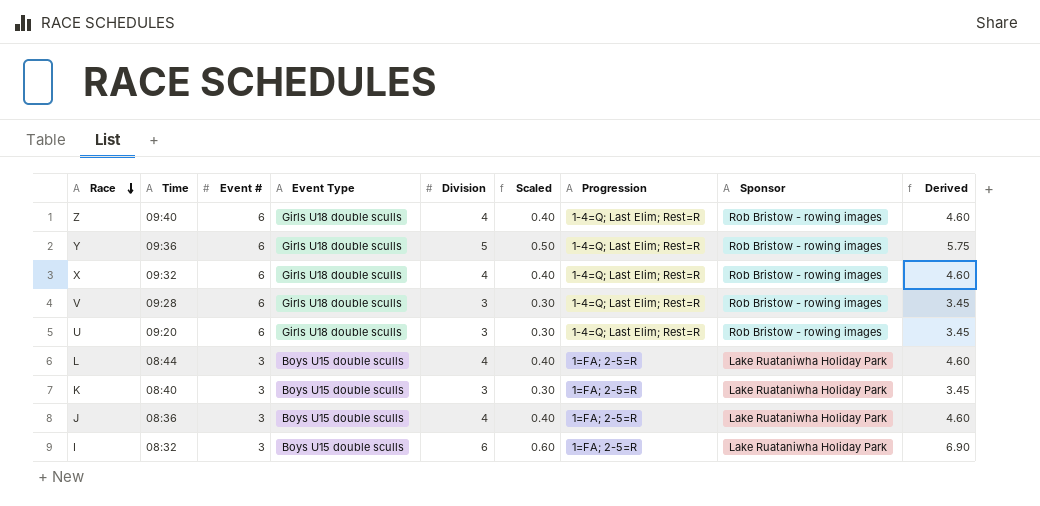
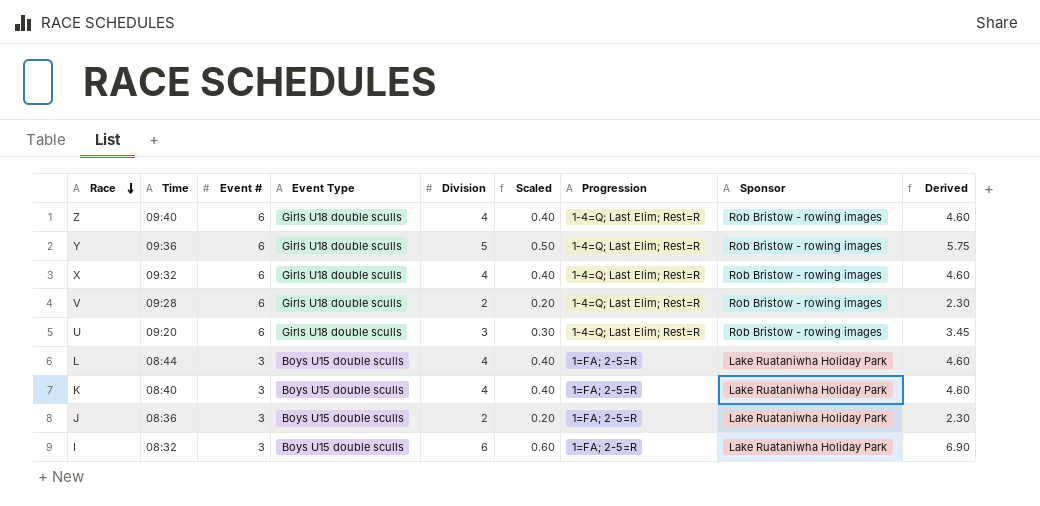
V | Division: 3 -> 2
V | Scaled: 0.30 -> 0.20
V | Derived: 3.45 -> 2.30
K | Division: 3 -> 4
K | Scaled: 0.30 -> 0.40
K | Derived: 3.45 -> 4.60
J | Division: 4 -> 2
J | Scaled: 0.40 -> 0.20
J | Derived: 4.60 -> 2.30

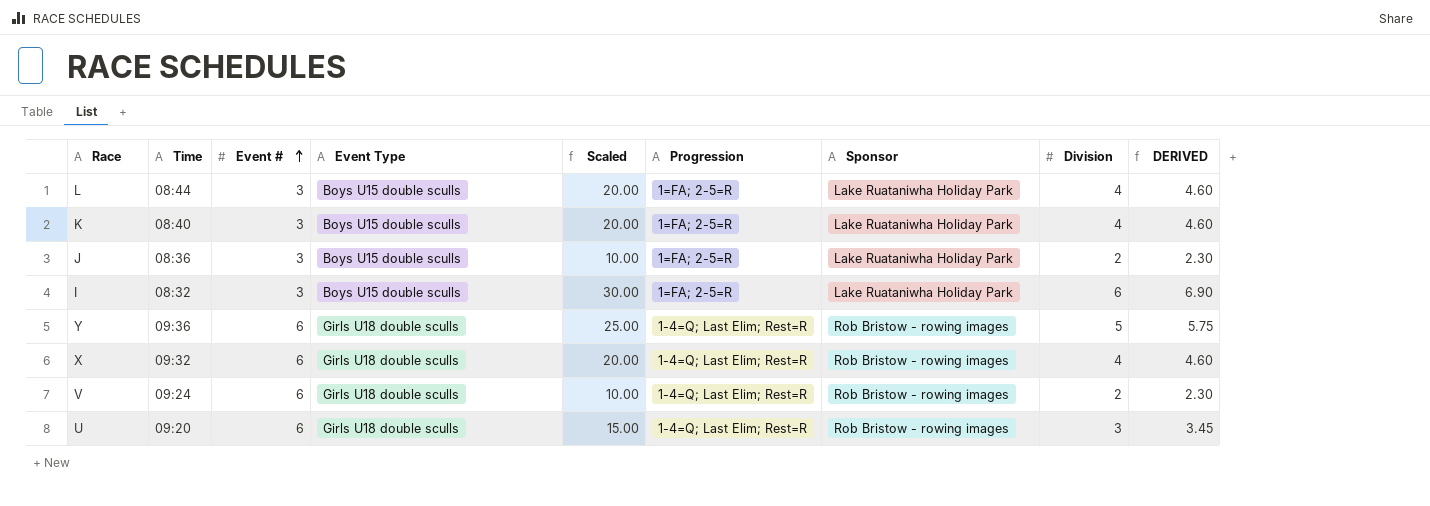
row order: Race descending -> Event # ascending
column Scaled | formula: [Division] * 0.1 -> [Division] * 5
column Division | position: 5 -> 8
column name: Derived -> DERIVED
row Z: 09:40 | 6 | Girls U18 double sculls | 4 | 0.40 | 1-4=Q; Last Elim; Rest=R | Rob Bristow - rowing images | 4.60 -> none
V | Time: 09:28 -> 09:24

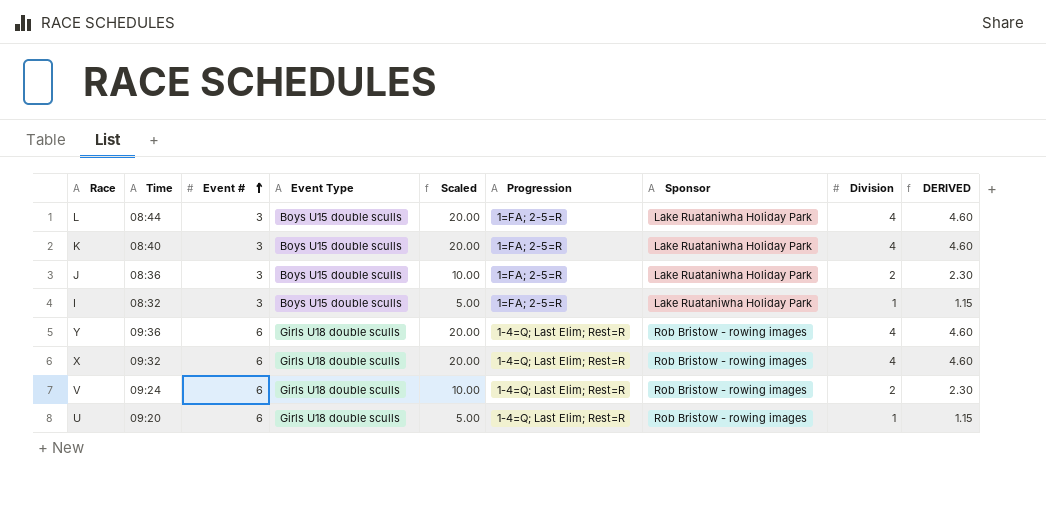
I | Scaled: 30.00 -> 5.00
I | Division: 6 -> 1
I | DERIVED: 6.90 -> 1.15
Y | Scaled: 25.00 -> 20.00
Y | Division: 5 -> 4
Y | DERIVED: 5.75 -> 4.60
U | Scaled: 15.00 -> 5.00
U | Division: 3 -> 1
U | DERIVED: 3.45 -> 1.15

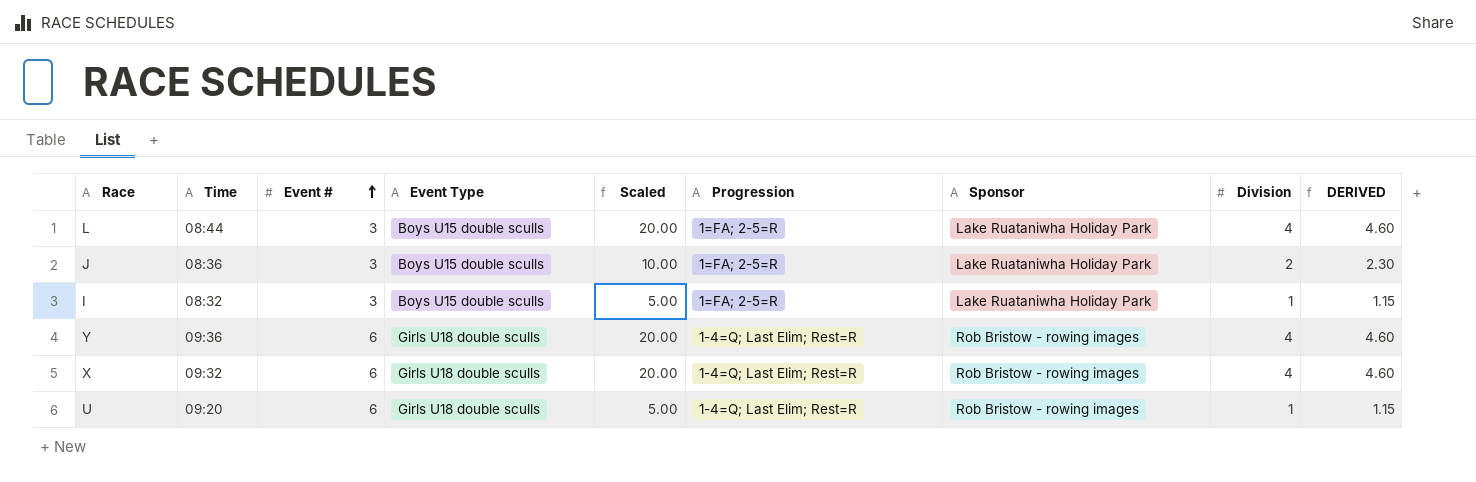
row K: 08:40 | 3 | Boys U15 double sculls | 20.00 | 1=FA; 2-5=R | Lake Ruataniwha Holiday Park | 4 | 4.60 -> none
row V: 09:24 | 6 | Girls U18 double sculls | 10.00 | 1-4=Q; Last Elim; Rest=R | Rob Bristow - rowing images | 2 | 2.30 -> none

